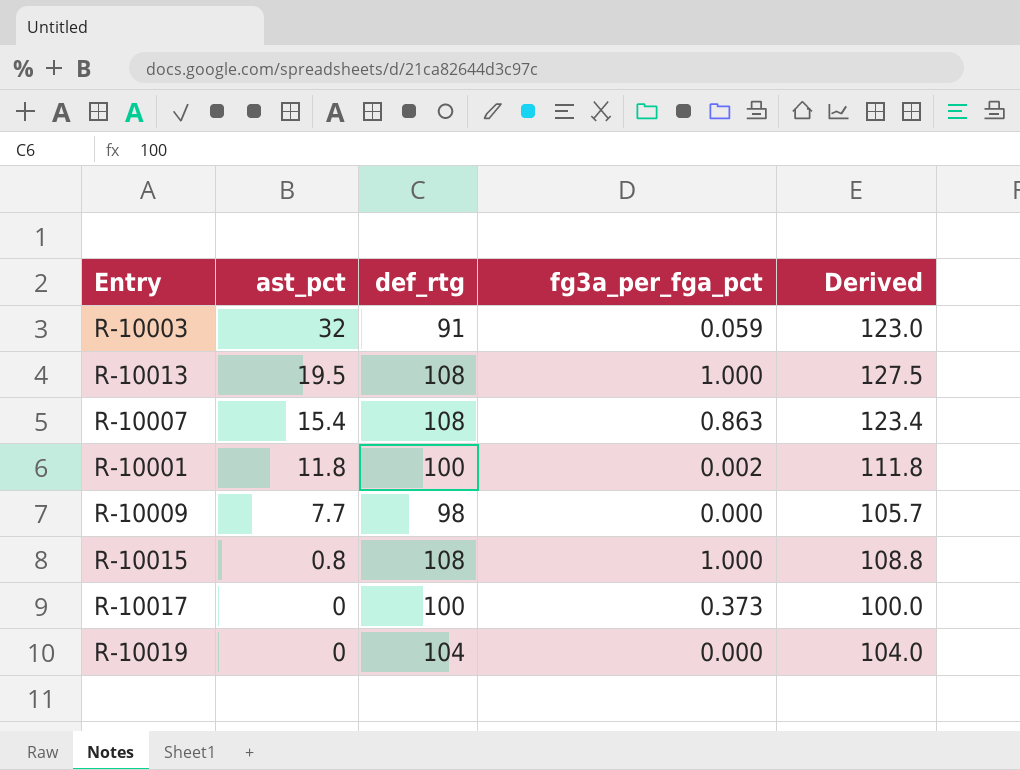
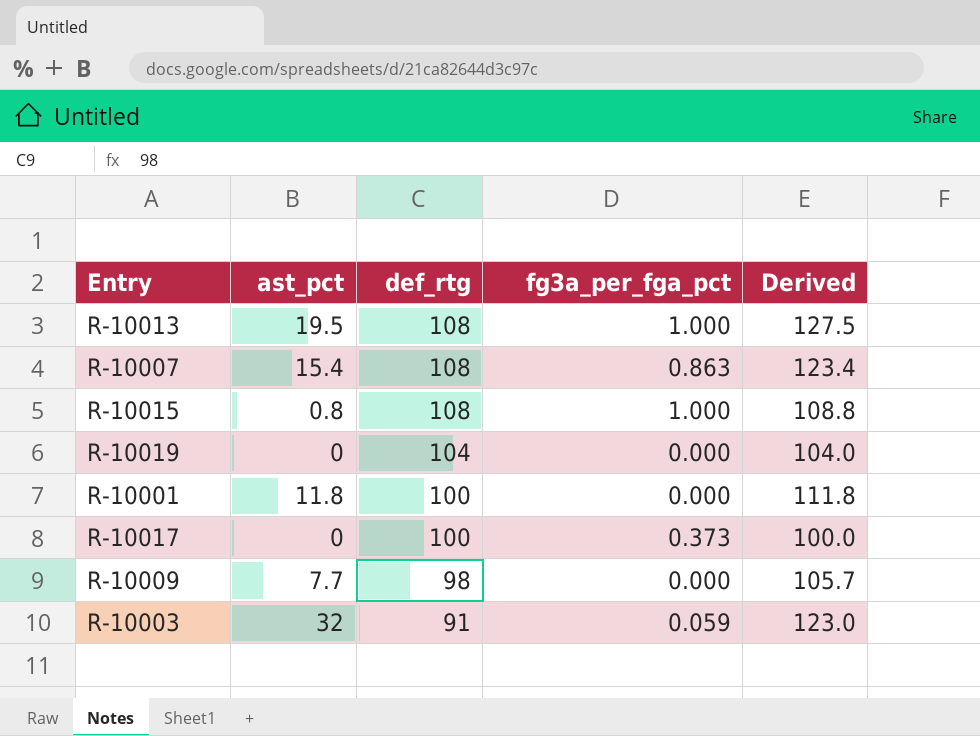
row order: ast_pct descending -> def_rtg descending
R-10001 | fg3a_per_fga_pct: 0.002 -> 0.000

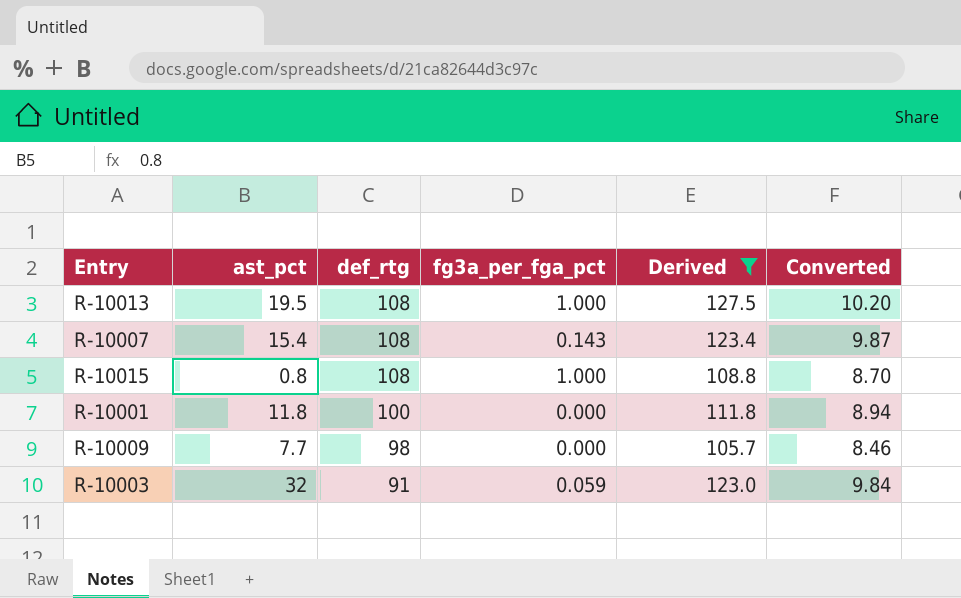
filter: none -> Derived >= 105.7
column Converted | formula: none -> [Derived] * 0.08
R-10007 | fg3a_per_fga_pct: 0.863 -> 0.143

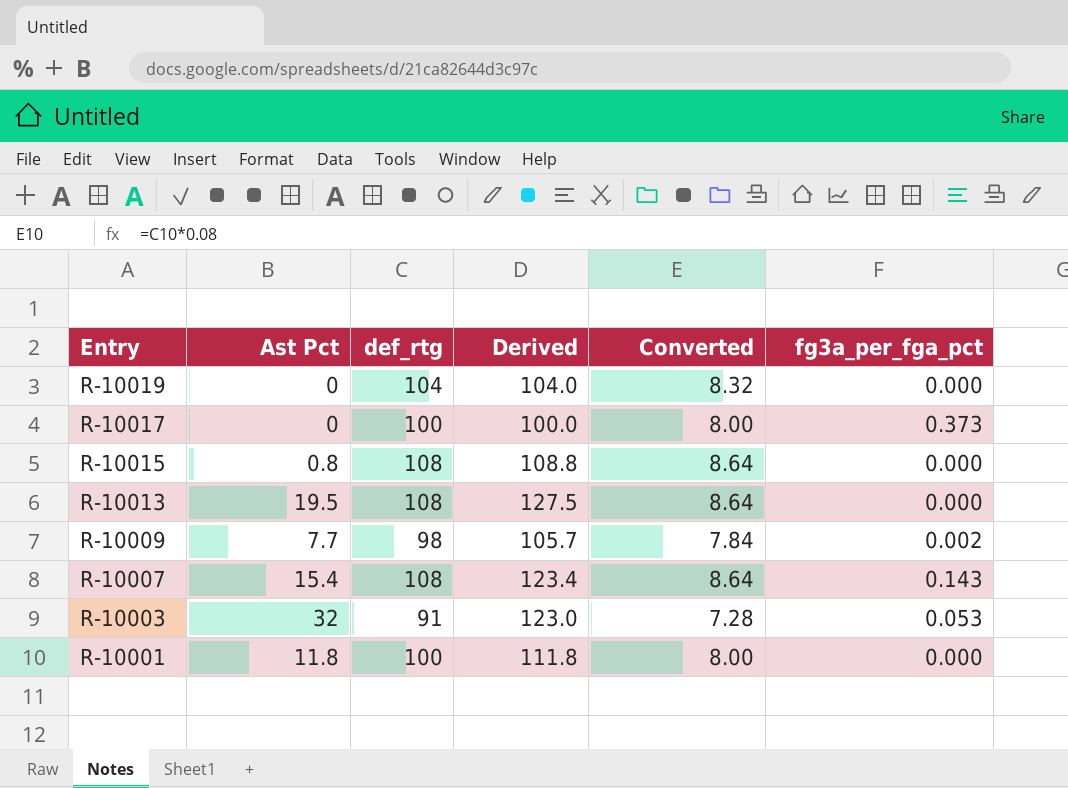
filter: Derived >= 105.7 -> none
row order: def_rtg descending -> Entry descending
column name: ast_pct -> Ast Pct
column Converted | formula: [Derived] * 0.08 -> [def_rtg] * 0.08
column fg3a_per_fga_pct | position: 4 -> 6
R-10015 | fg3a_per_fga_pct: 1.000 -> 0.000
R-10013 | fg3a_per_fga_pct: 1.000 -> 0.000
R-10009 | fg3a_per_fga_pct: 0.000 -> 0.002
R-10003 | fg3a_per_fga_pct: 0.059 -> 0.053

